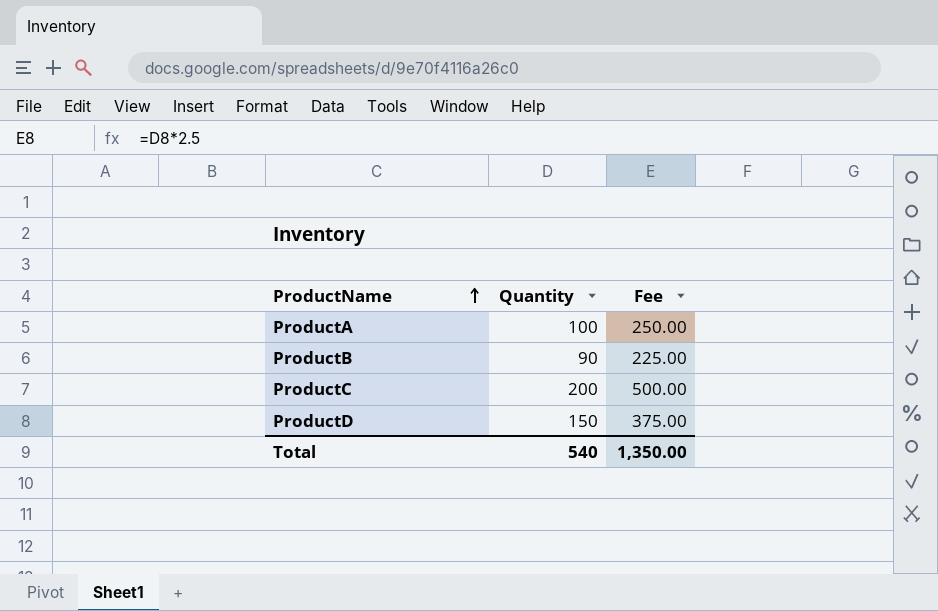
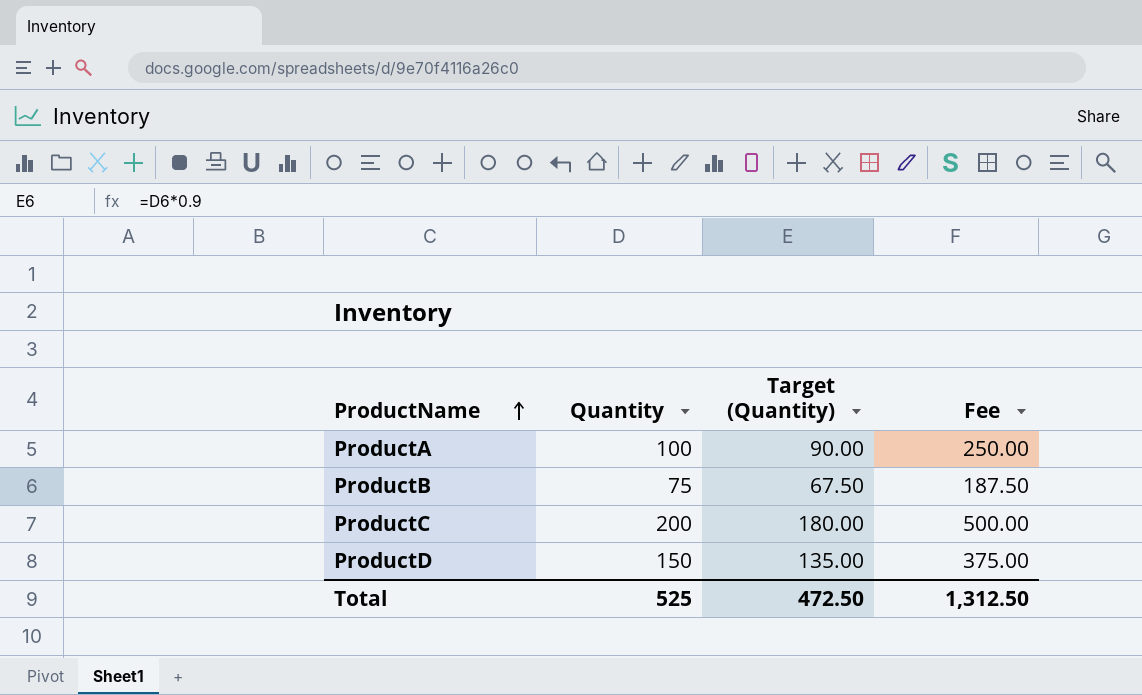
column Target (Quantity) | formula: none -> [Quantity] * 0.9
ProductB | Quantity: 90 -> 75
ProductB | Fee: 225.00 -> 187.50
Total | Quantity: 540 -> 525
Total | Fee: 1,350.00 -> 1,312.50

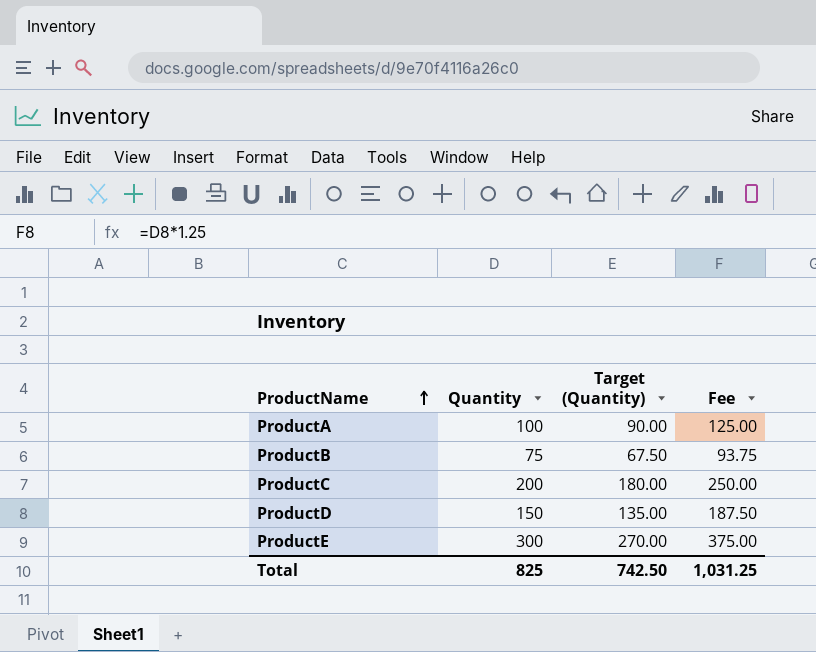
column Fee | formula: [Quantity] * 2.5 -> [Quantity] * 1.25
row ProductE: none -> 300 | 270.00 | 375.00
Total | Quantity: 525 -> 825
Total | Target (Quantity): 472.50 -> 742.50
Total | Fee: 1,312.50 -> 1,031.25

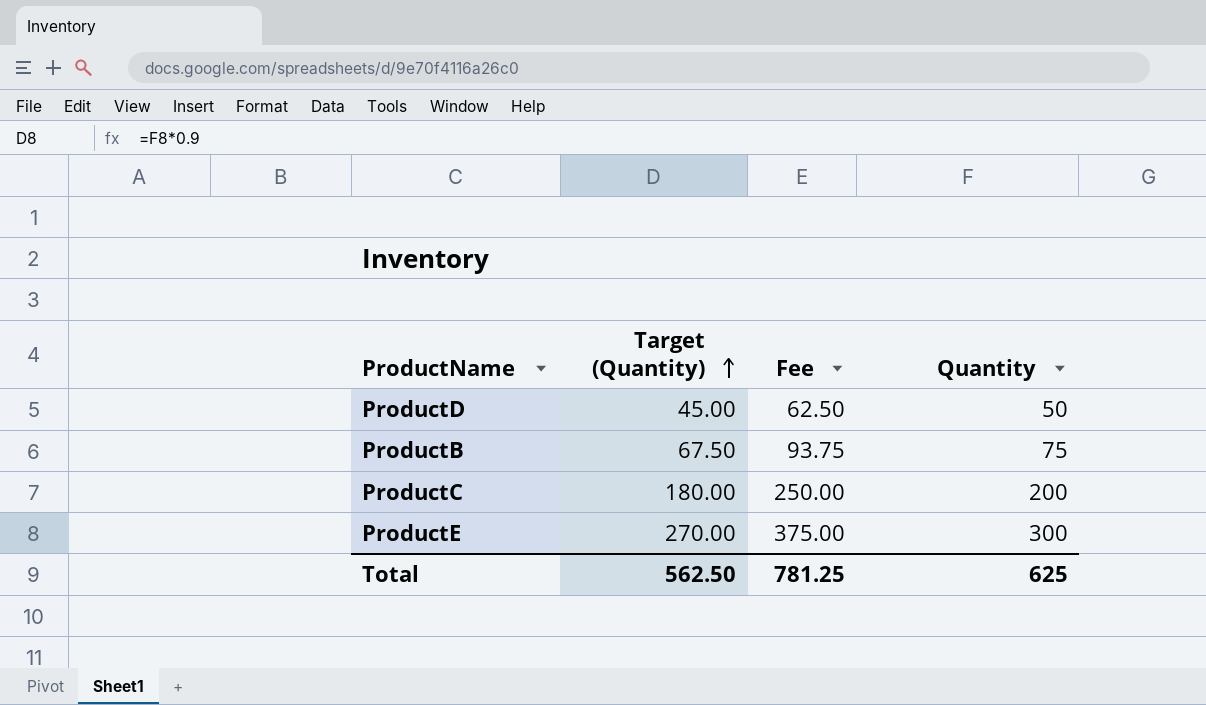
row order: ProductName ascending -> Target (Quantity) ascending
column Quantity | position: 2 -> 4
row ProductA: 100 | 90.00 | 125.00 -> none
ProductD | Target (Quantity): 135.00 -> 45.00
ProductD | Fee: 187.50 -> 62.50
ProductD | Quantity: 150 -> 50
Total | Target (Quantity): 742.50 -> 562.50
Total | Fee: 1,031.25 -> 781.25
Total | Quantity: 825 -> 625

